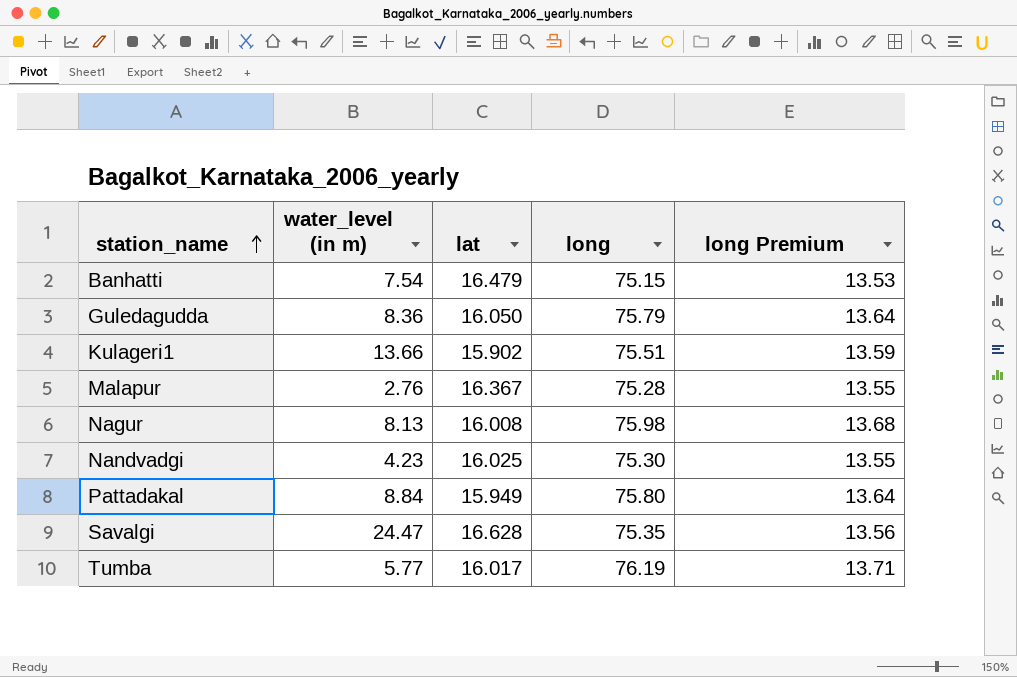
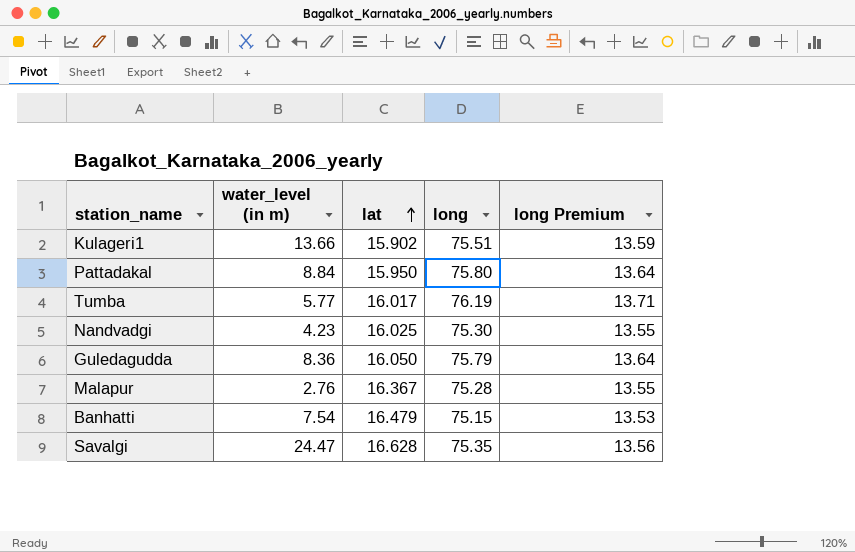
row order: station_name ascending -> lat ascending
row Nagur: 8.13 | 16.008 | 75.98 | 13.68 -> none
Pattadakal | lat: 15.949 -> 15.950

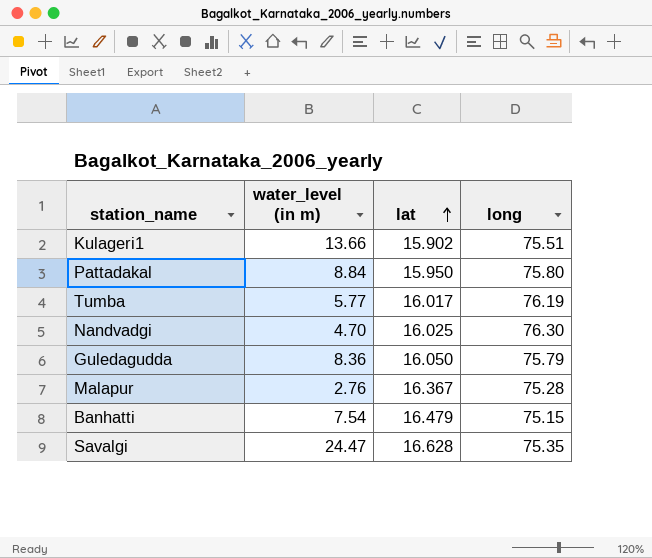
column long Premium | formula: [long] * 0.18 -> none
Nandvadgi | water_level (in m): 4.23 -> 4.70
Nandvadgi | long: 75.30 -> 76.30

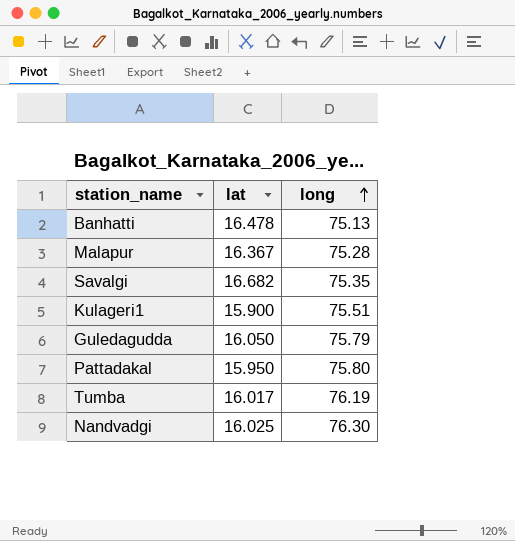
row order: lat ascending -> long ascending
column water_level (in m) | position: 2 -> none
Banhatti | lat: 16.479 -> 16.478
Banhatti | long: 75.15 -> 75.13
Savalgi | lat: 16.628 -> 16.682
Kulageri1 | lat: 15.902 -> 15.900

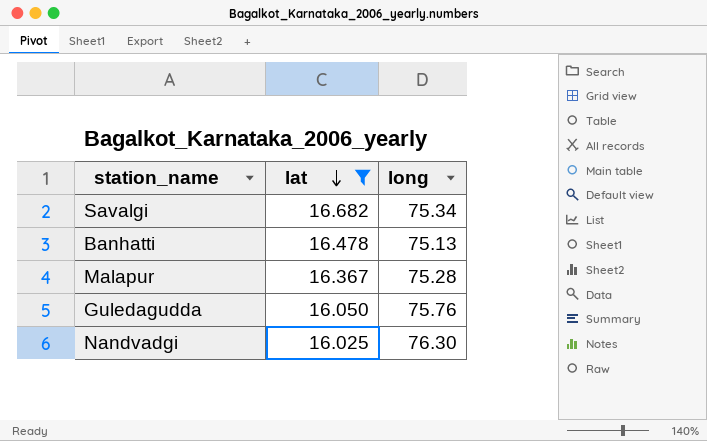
filter: none -> lat >= 16.025
row order: long ascending -> lat descending
Savalgi | long: 75.35 -> 75.34
Guledagudda | long: 75.79 -> 75.76

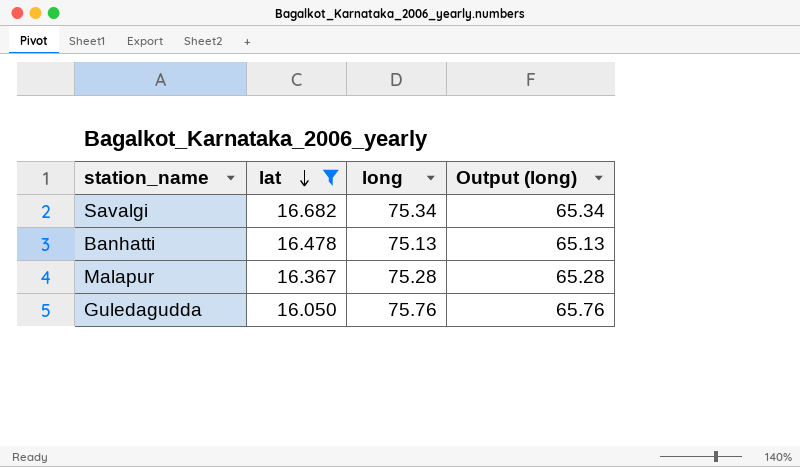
column Output (long) | formula: none -> [long] - 10
row Nandvadgi: 16.025 | 76.30 -> none

